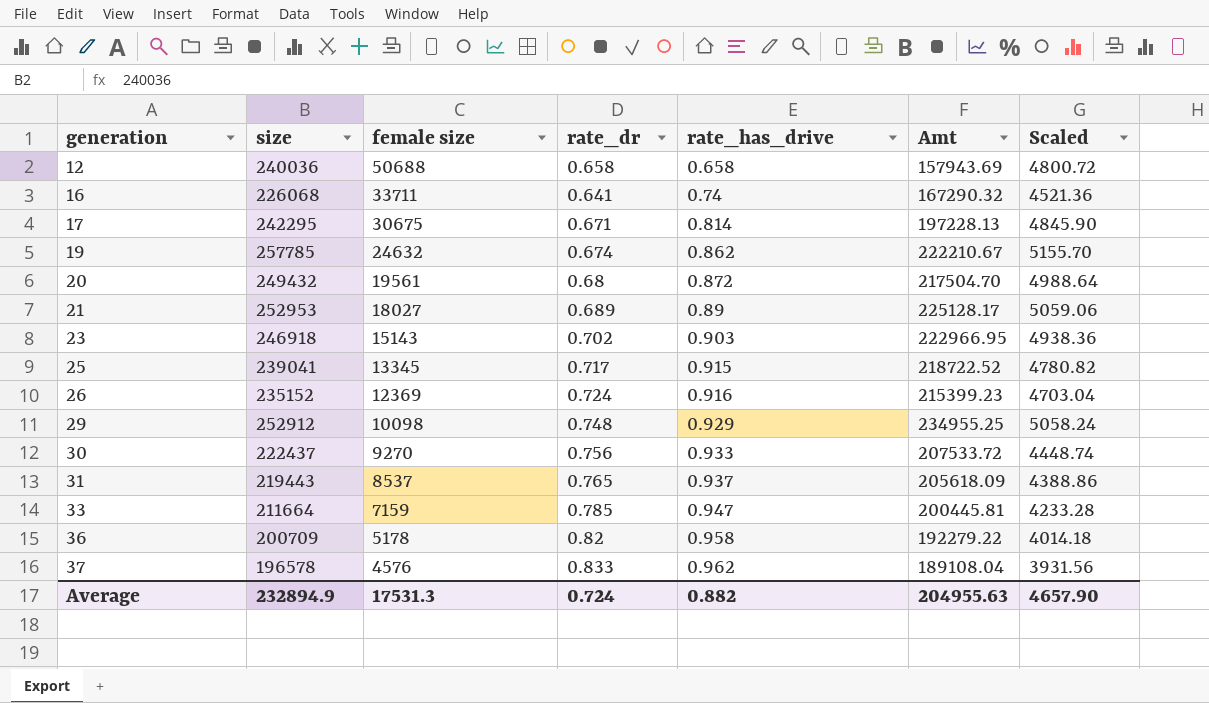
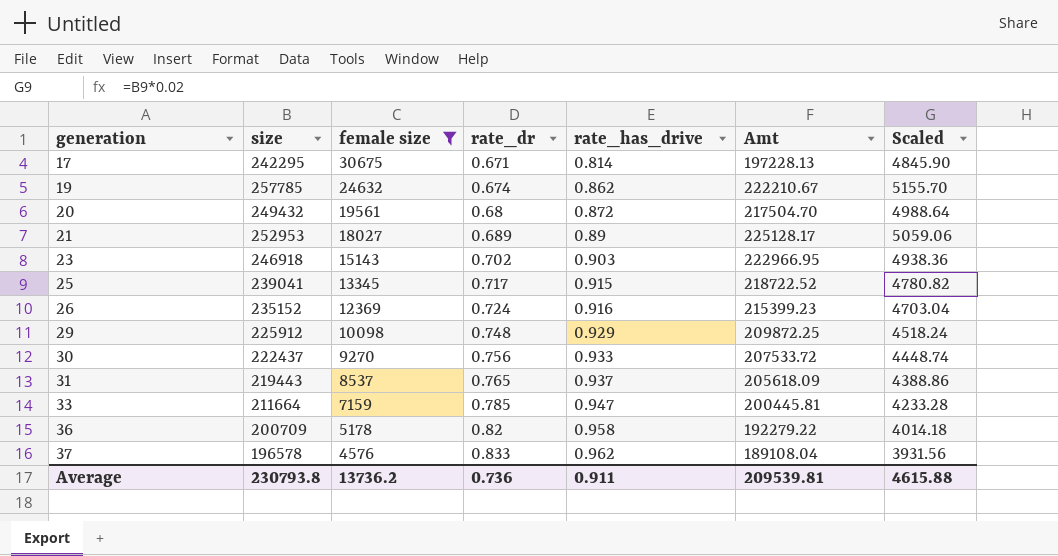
filter: none -> female size <= 30675
29 | size: 252912 -> 225912
29 | Amt: 234955.25 -> 209872.25
29 | Scaled: 5058.24 -> 4518.24
Average | size: 232894.9 -> 230793.8
Average | female size: 17531.3 -> 13736.2
Average | rate_dr: 0.724 -> 0.736
Average | rate_has_drive: 0.882 -> 0.911
Average | Amt: 204955.63 -> 209539.81
Average | Scaled: 4657.90 -> 4615.88

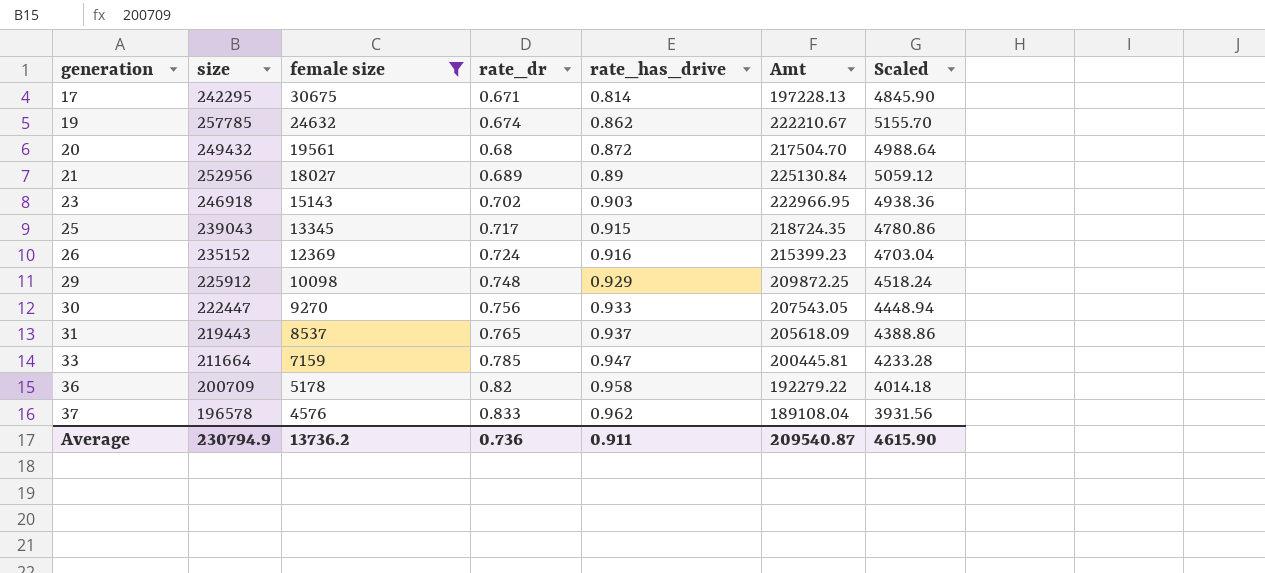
21 | size: 252953 -> 252956
21 | Amt: 225128.17 -> 225130.84
21 | Scaled: 5059.06 -> 5059.12
25 | size: 239041 -> 239043
25 | Amt: 218722.52 -> 218724.35
25 | Scaled: 4780.82 -> 4780.86
30 | size: 222437 -> 222447
30 | Amt: 207533.72 -> 207543.05
30 | Scaled: 4448.74 -> 4448.94
Average | size: 230793.8 -> 230794.9
Average | Amt: 209539.81 -> 209540.87
Average | Scaled: 4615.88 -> 4615.90

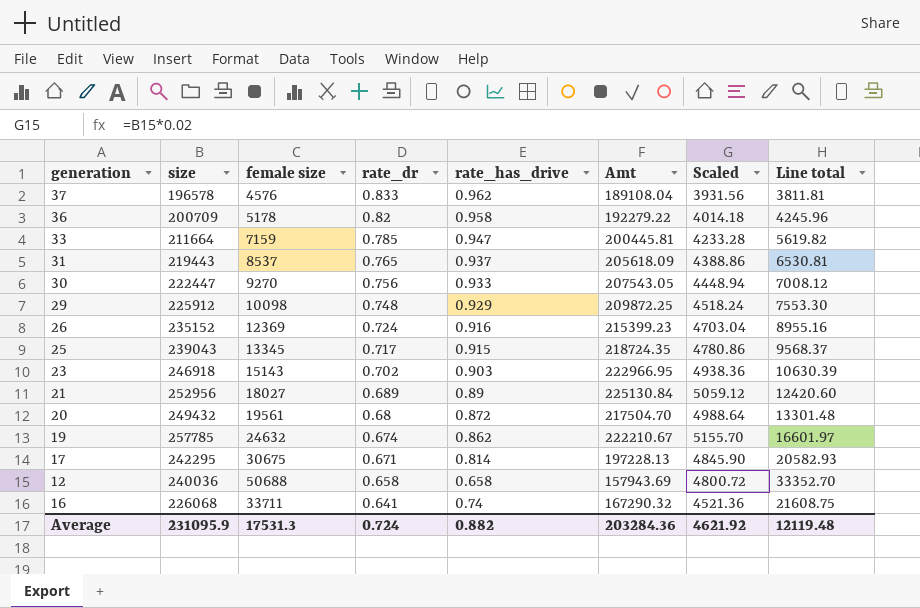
filter: female size <= 30675 -> none
row order: generation ascending -> rate_dr descending
column Line total | formula: none -> [female size] * [rate_dr]
Average | size: 230794.9 -> 231095.9
Average | female size: 13736.2 -> 17531.3
Average | rate_dr: 0.736 -> 0.724
Average | rate_has_drive: 0.911 -> 0.882
Average | Amt: 209540.87 -> 203284.36
Average | Scaled: 4615.90 -> 4621.92

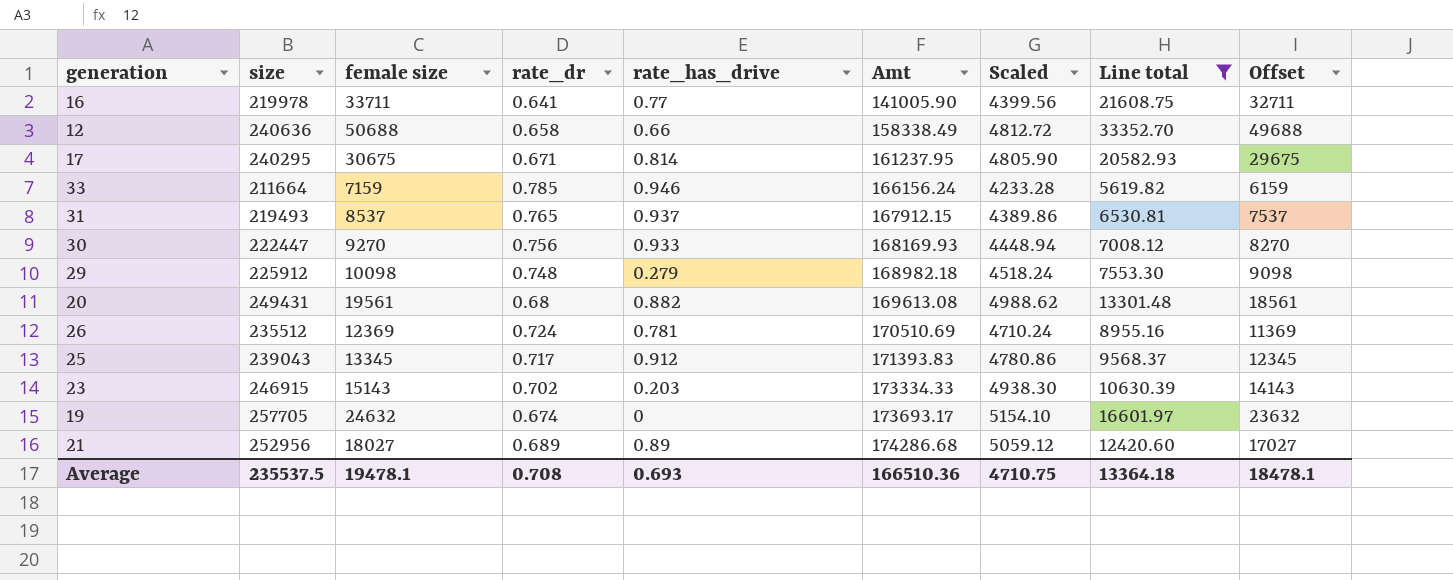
filter: none -> Line total >= 5619.82
row order: rate_dr descending -> Amt ascending
column Amt | formula: [size] * [rate_has_drive] -> [size] * [rate_dr]
column Offset | formula: none -> [female size] - 1000
16 | size: 226068 -> 219978
16 | rate_has_drive: 0.74 -> 0.77
16 | Scaled: 4521.36 -> 4399.56
12 | size: 240036 -> 240636
12 | rate_has_drive: 0.658 -> 0.66
12 | Scaled: 4800.72 -> 4812.72
17 | size: 242295 -> 240295
17 | Scaled: 4845.90 -> 4805.90
33 | rate_has_drive: 0.947 -> 0.946
31 | size: 219443 -> 219493
31 | Scaled: 4388.86 -> 4389.86
29 | rate_has_drive: 0.929 -> 0.279
20 | size: 249432 -> 249431
20 | rate_has_drive: 0.872 -> 0.882
20 | Scaled: 4988.64 -> 4988.62
26 | size: 235152 -> 235512
26 | rate_has_drive: 0.916 -> 0.781
26 | Scaled: 4703.04 -> 4710.24
25 | rate_has_drive: 0.915 -> 0.912
23 | size: 246918 -> 246915
23 | rate_has_drive: 0.903 -> 0.203
23 | Scaled: 4938.36 -> 4938.30
19 | size: 257785 -> 257705
19 | rate_has_drive: 0.862 -> 0
19 | Scaled: 5155.70 -> 5154.10
Average | size: 231095.9 -> 235537.5
Average | female size: 17531.3 -> 19478.1
Average | rate_dr: 0.724 -> 0.708
Average | rate_has_drive: 0.882 -> 0.693
Average | Amt: 203284.36 -> 166510.36
Average | Scaled: 4621.92 -> 4710.75
Average | Line total: 12119.48 -> 13364.18

